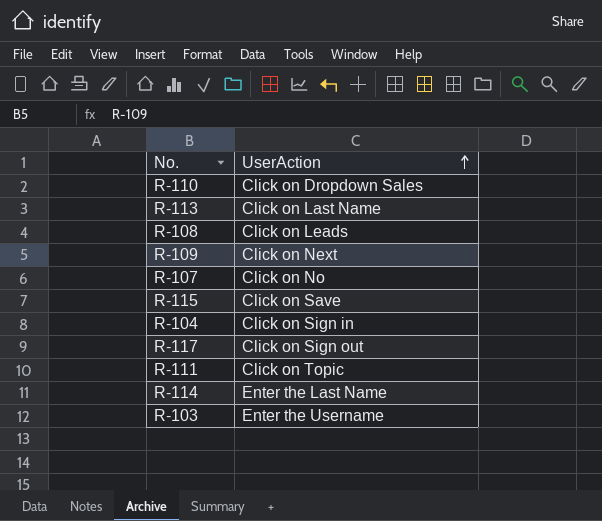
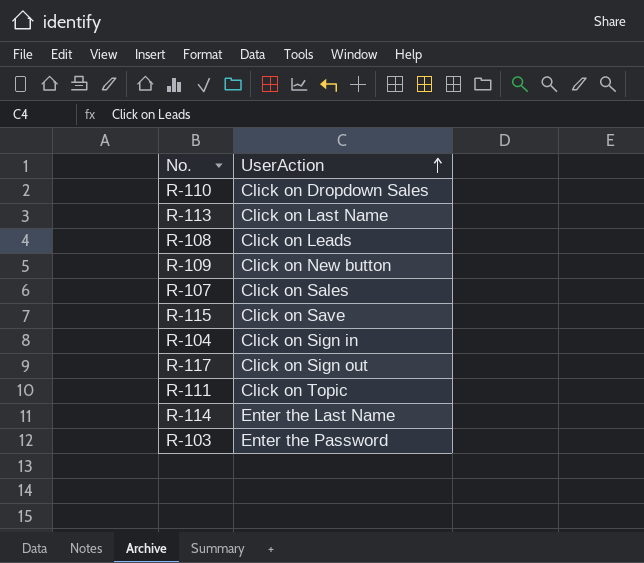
R-109 | UserAction: Click on Next -> Click on New button
R-107 | UserAction: Click on No -> Click on Sales
R-103 | UserAction: Enter the Username -> Enter the Password

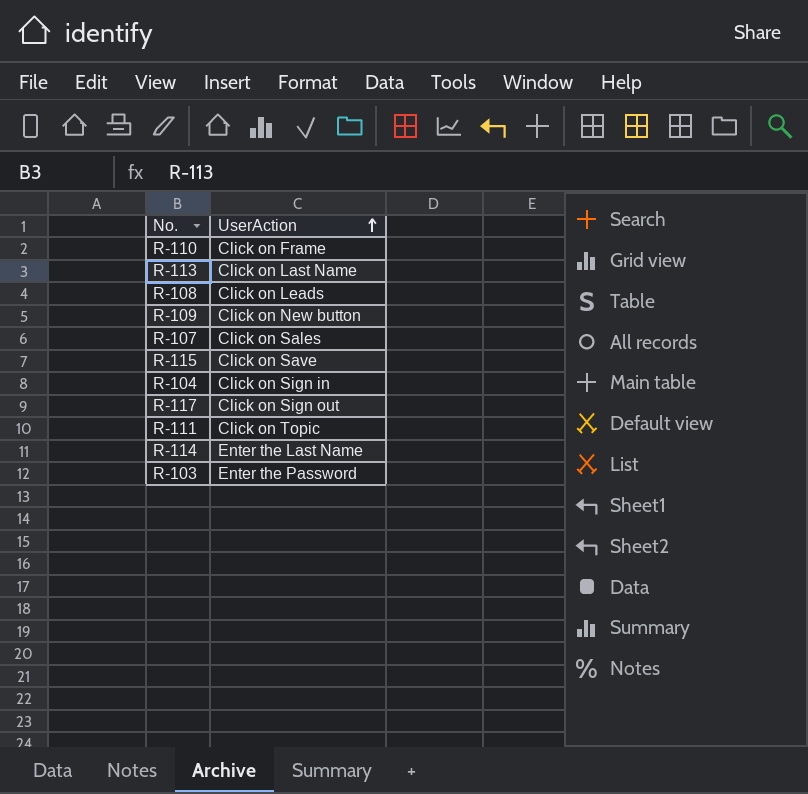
R-110 | UserAction: Click on Dropdown Sales -> Click on Frame

